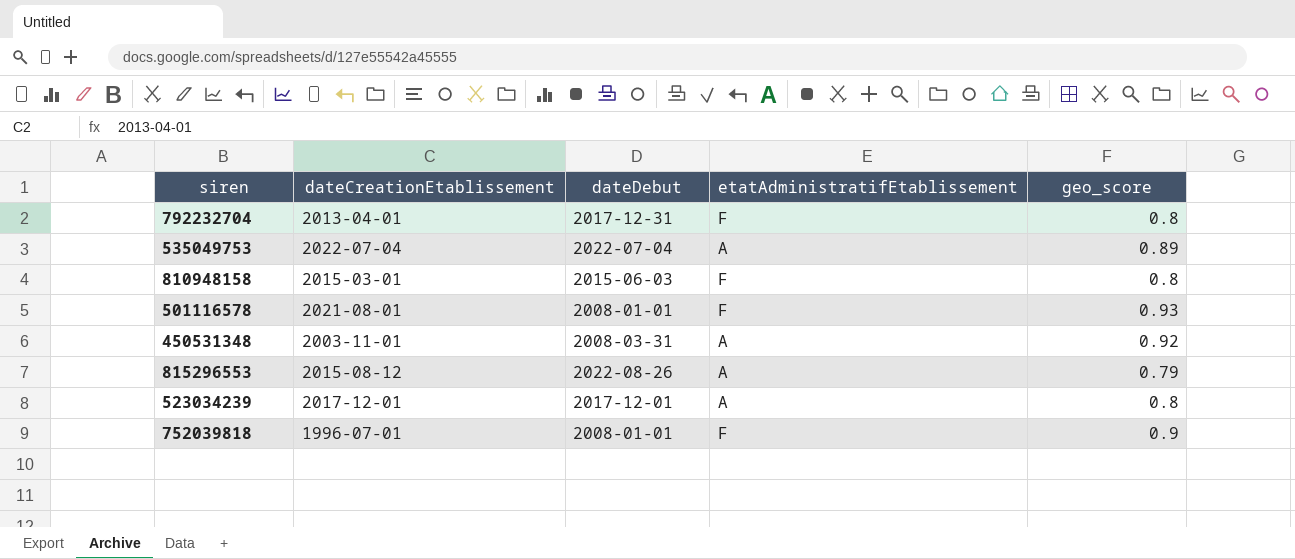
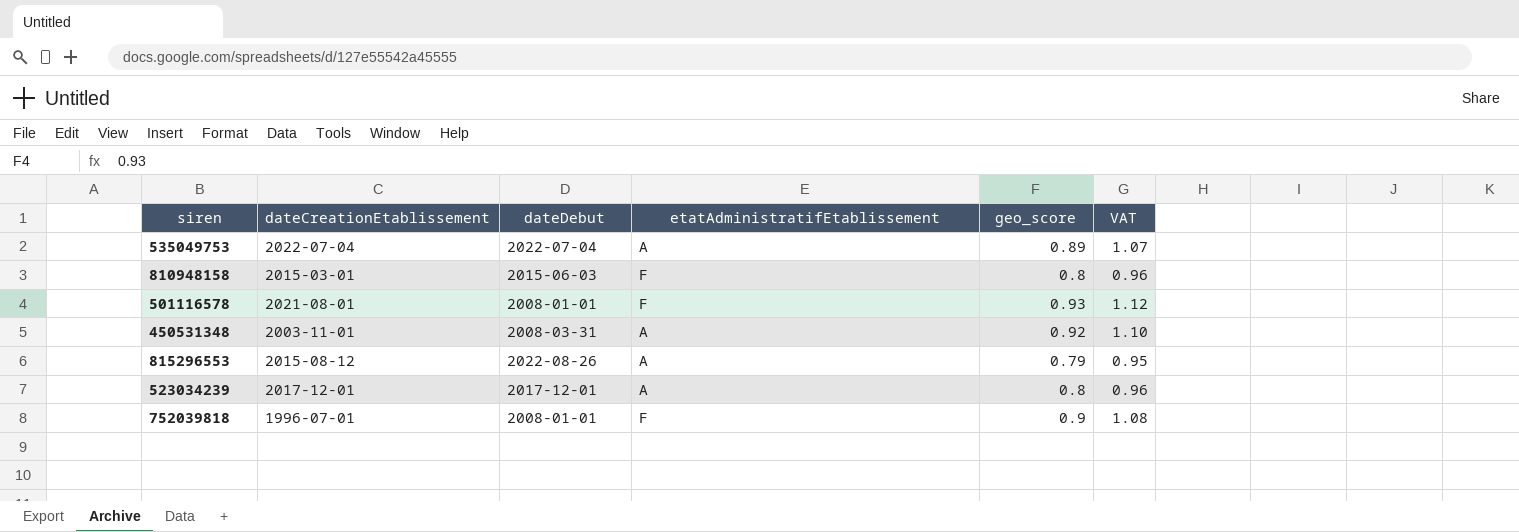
column VAT | formula: none -> [geo_score] * 1.2
row 792232704: 2013-04-01 | 2017-12-31 | F | 0.8 -> none

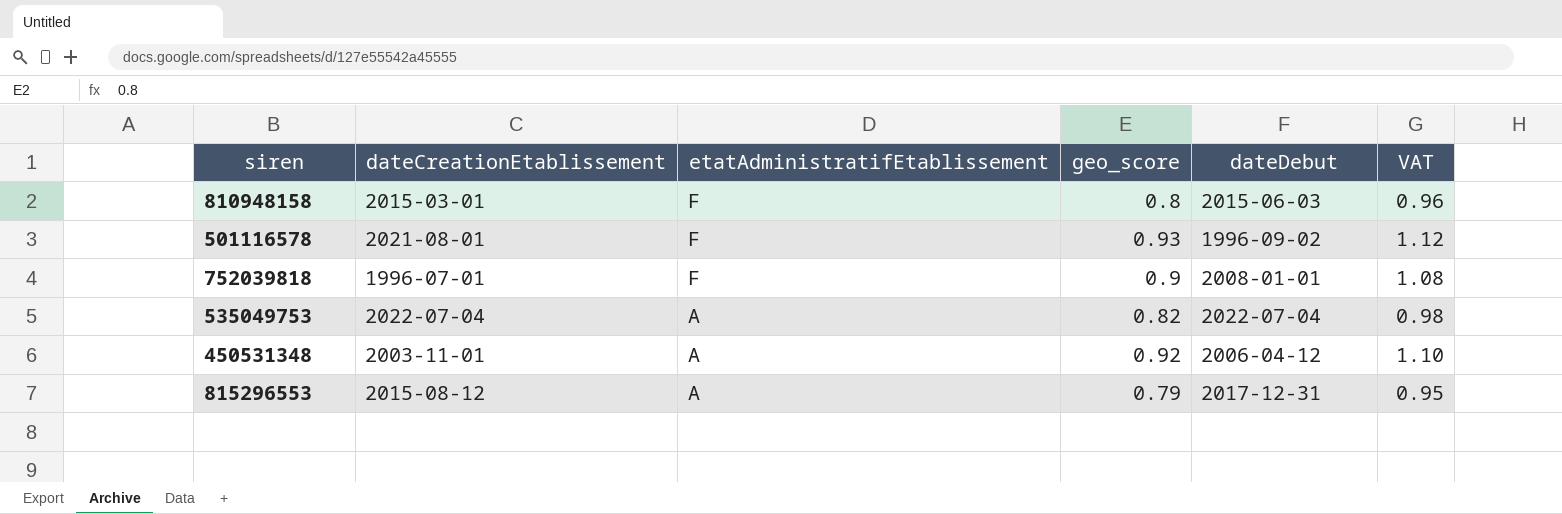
row order: none -> etatAdministratifEtablissement descending
column dateDebut | position: 3 -> 5
row 523034239: 2017-12-01 | 2017-12-01 | A | 0.8 | 0.96 -> none
501116578 | dateDebut: 2008-01-01 -> 1996-09-02
535049753 | geo_score: 0.89 -> 0.82
535049753 | VAT: 1.07 -> 0.98
450531348 | dateDebut: 2008-03-31 -> 2006-04-12
815296553 | dateDebut: 2022-08-26 -> 2017-12-31

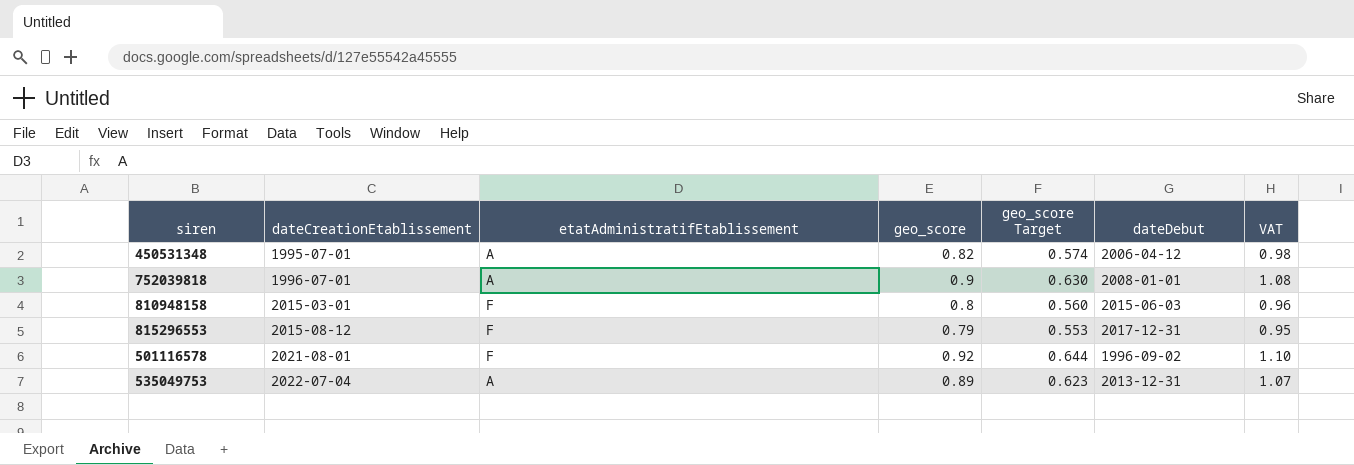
row order: etatAdministratifEtablissement descending -> dateCreationEtablissement ascending
column geo_score Target | formula: none -> [geo_score] * 0.7
450531348 | dateCreationEtablissement: 2003-11-01 -> 1995-07-01
450531348 | geo_score: 0.92 -> 0.82
450531348 | VAT: 1.10 -> 0.98
752039818 | etatAdministratifEtablissement: F -> A
815296553 | etatAdministratifEtablissement: A -> F
501116578 | geo_score: 0.93 -> 0.92
501116578 | VAT: 1.12 -> 1.10
535049753 | geo_score: 0.82 -> 0.89
535049753 | dateDebut: 2022-07-04 -> 2013-12-31
535049753 | VAT: 0.98 -> 1.07

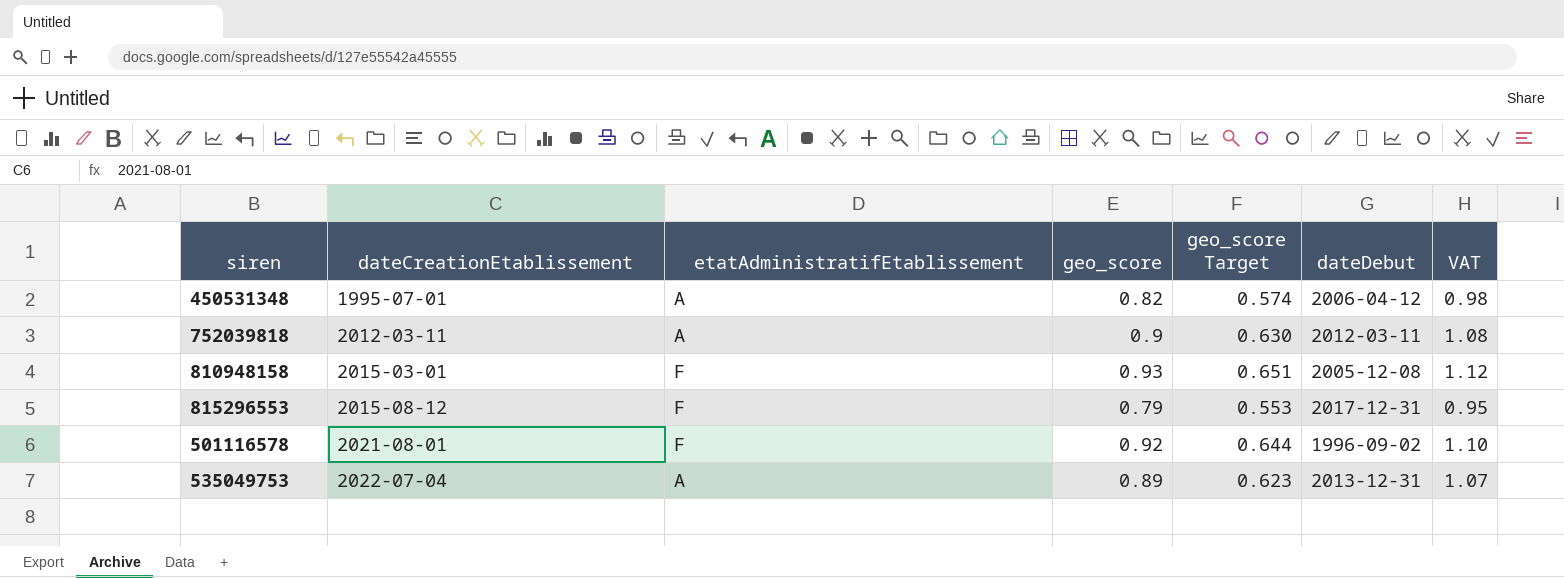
752039818 | dateCreationEtablissement: 1996-07-01 -> 2012-03-11
752039818 | dateDebut: 2008-01-01 -> 2012-03-11
810948158 | geo_score: 0.8 -> 0.93
810948158 | geo_score Target: 0.560 -> 0.651
810948158 | dateDebut: 2015-06-03 -> 2005-12-08
810948158 | VAT: 0.96 -> 1.12

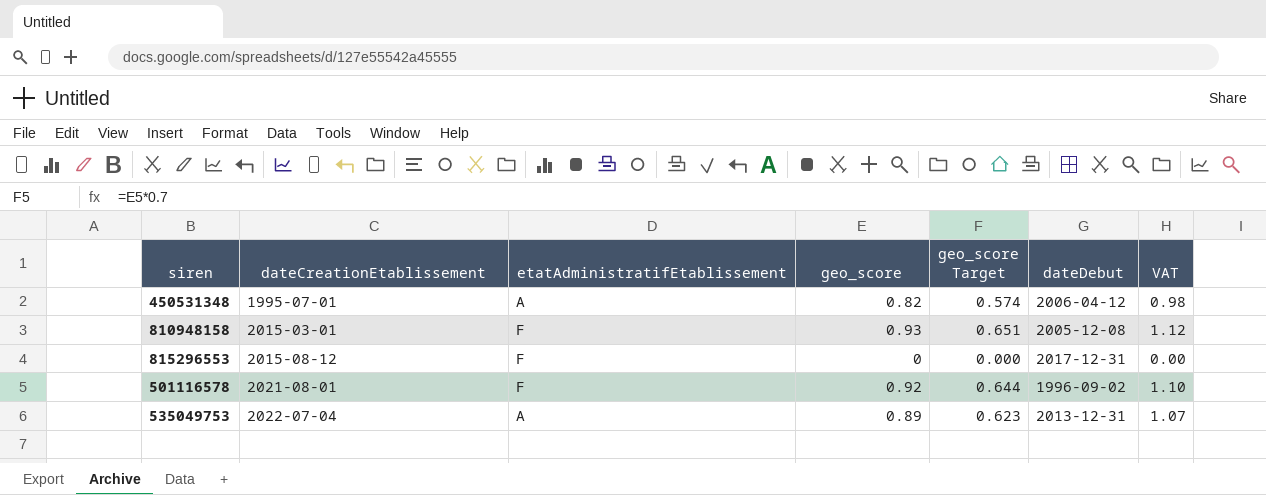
row 752039818: 2012-03-11 | A | 0.9 | 0.630 | 2012-03-11 | 1.08 -> none
815296553 | geo_score: 0.79 -> 0
815296553 | geo_score Target: 0.553 -> 0.000
815296553 | VAT: 0.95 -> 0.00

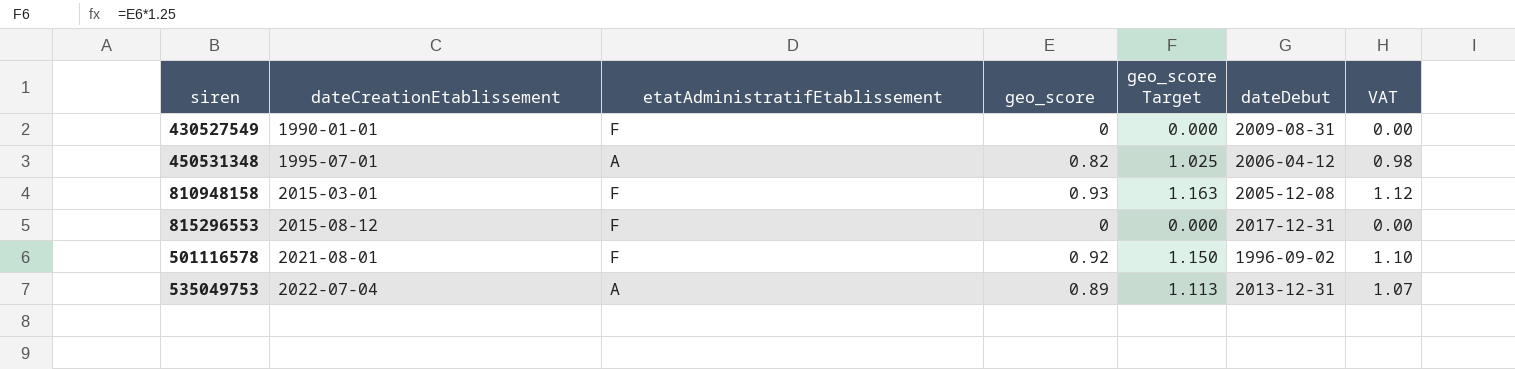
column geo_score Target | formula: [geo_score] * 0.7 -> [geo_score] * 1.25
row 430527549: none -> 1990-01-01 | F | 0 | 0.000 | 2009-08-31 | 0.00

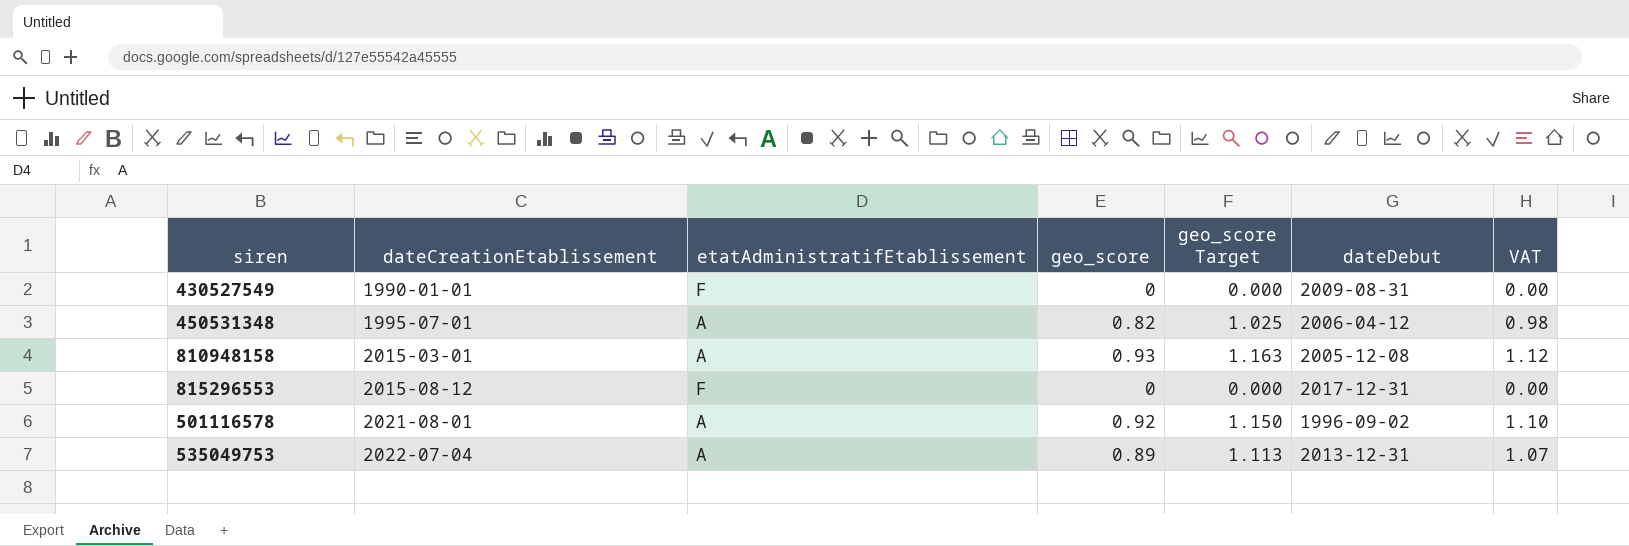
810948158 | etatAdministratifEtablissement: F -> A
501116578 | etatAdministratifEtablissement: F -> A

